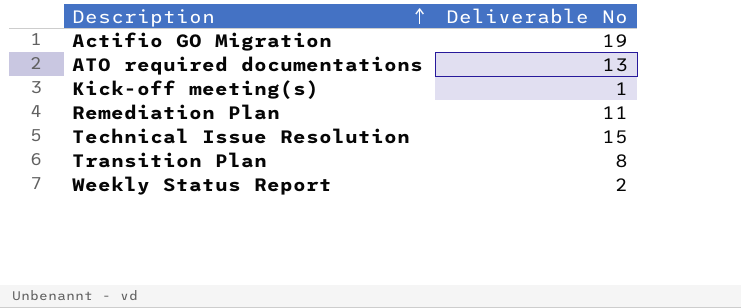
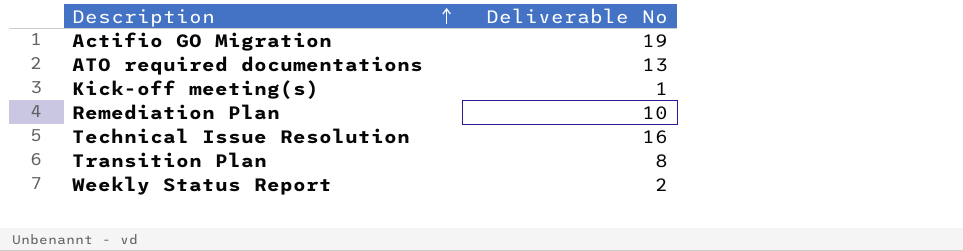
Remediation Plan | Deliverable No: 11 -> 10
Technical Issue Resolution | Deliverable No: 15 -> 16

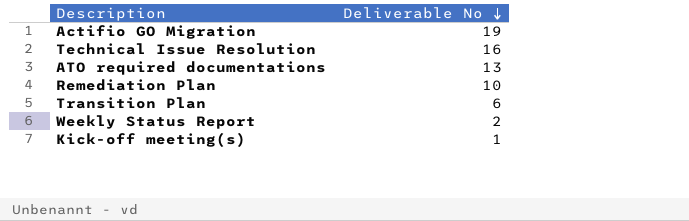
row order: Description ascending -> Deliverable No descending
Transition Plan | Deliverable No: 8 -> 6

